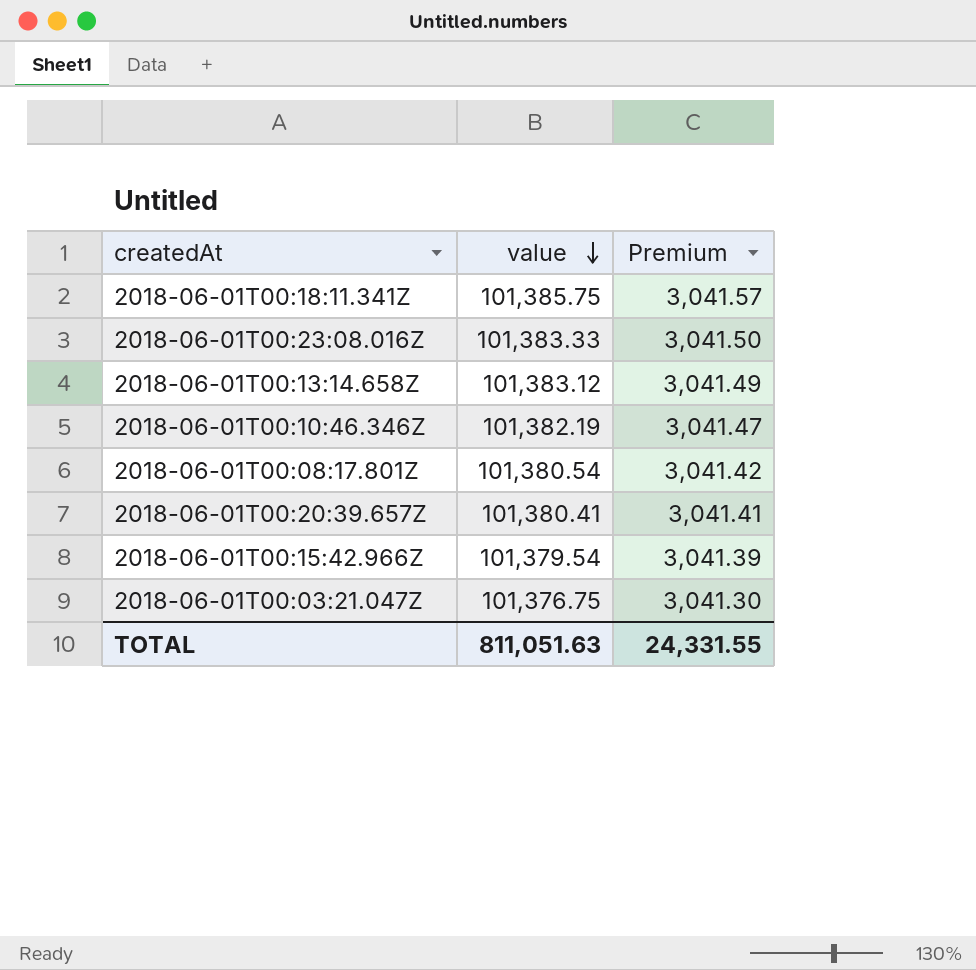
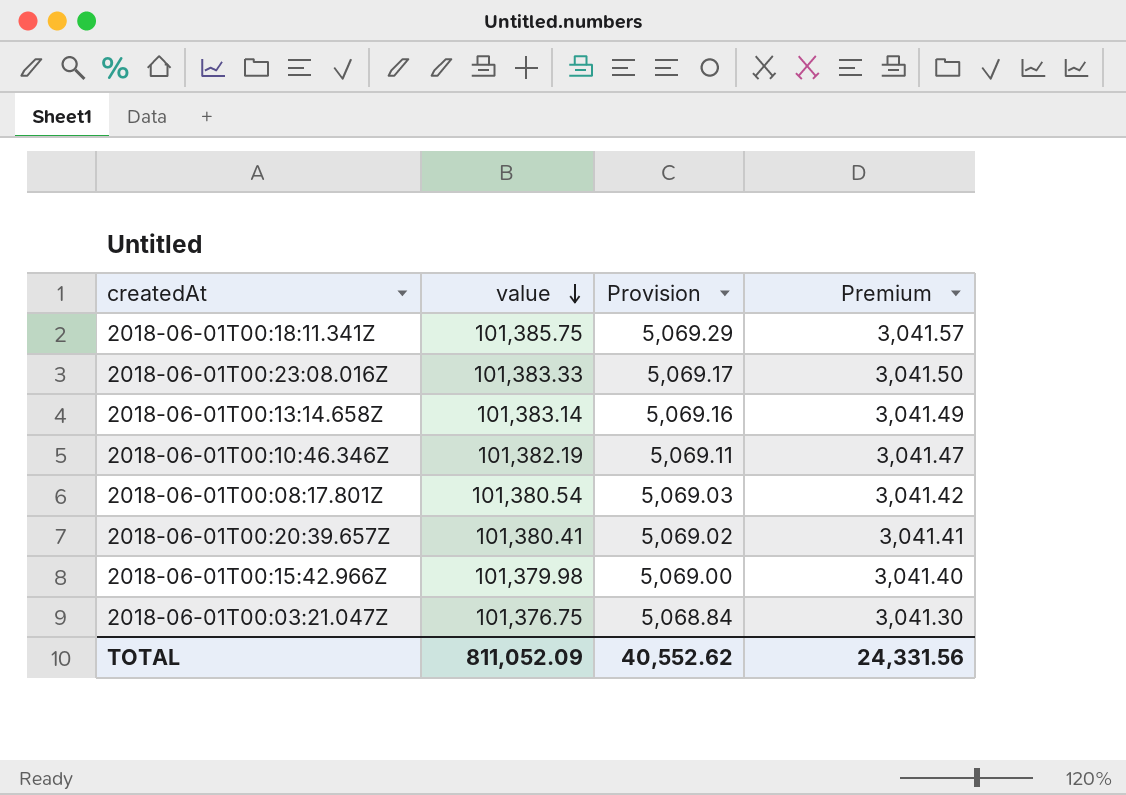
column Provision | formula: none -> [value] * 0.05
2018-06-01T00:13:14.658Z | value: 101,383.12 -> 101,383.14
2018-06-01T00:15:42.966Z | value: 101,379.54 -> 101,379.98
2018-06-01T00:15:42.966Z | Premium: 3,041.39 -> 3,041.40
TOTAL | value: 811,051.63 -> 811,052.09
TOTAL | Premium: 24,331.55 -> 24,331.56

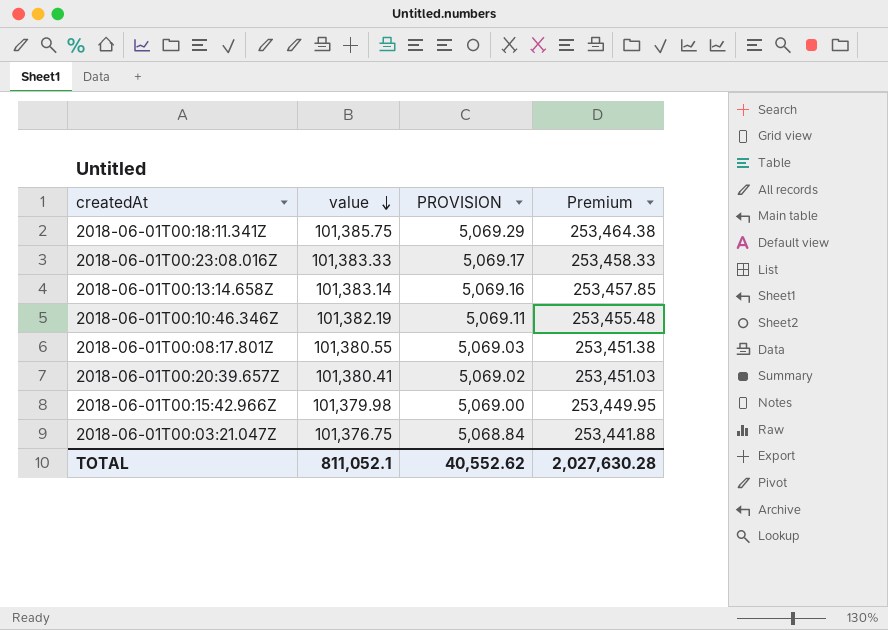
column name: Provision -> PROVISION
column Premium | formula: [value] * 0.03 -> [value] * 2.5
2018-06-01T00:08:17.801Z | value: 101,380.54 -> 101,380.55
TOTAL | value: 811,052.09 -> 811,052.1
TOTAL | Premium: 24,331.56 -> 2,027,630.28

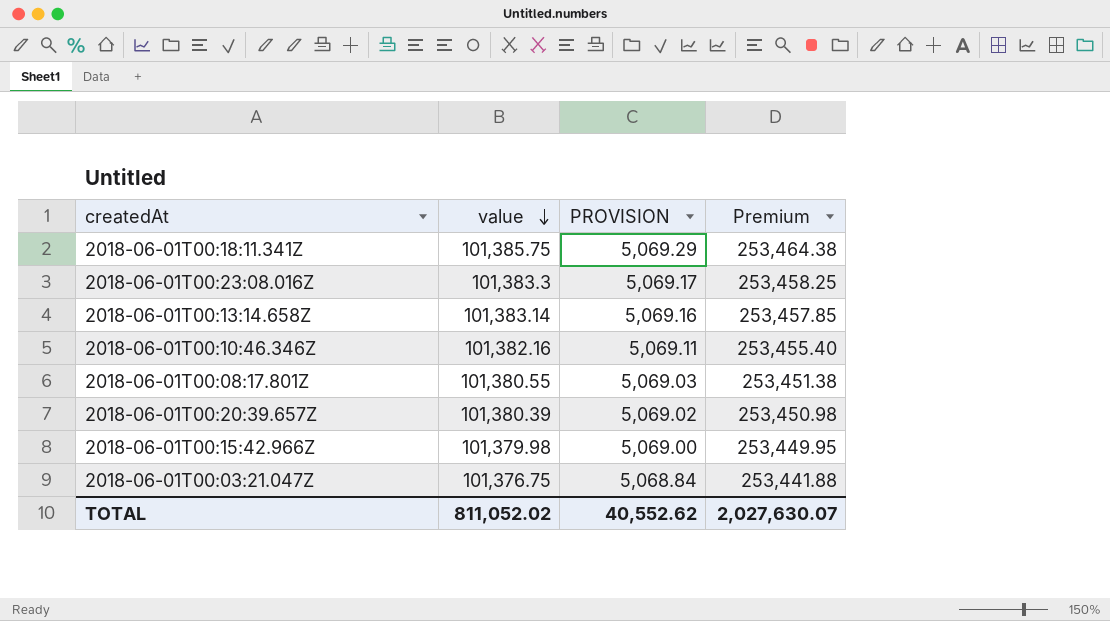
2018-06-01T00:23:08.016Z | value: 101,383.33 -> 101,383.3
2018-06-01T00:23:08.016Z | Premium: 253,458.33 -> 253,458.25
2018-06-01T00:10:46.346Z | value: 101,382.19 -> 101,382.16
2018-06-01T00:10:46.346Z | Premium: 253,455.48 -> 253,455.40
2018-06-01T00:20:39.657Z | value: 101,380.41 -> 101,380.39
2018-06-01T00:20:39.657Z | Premium: 253,451.03 -> 253,450.98
TOTAL | value: 811,052.1 -> 811,052.02
TOTAL | Premium: 2,027,630.28 -> 2,027,630.07

